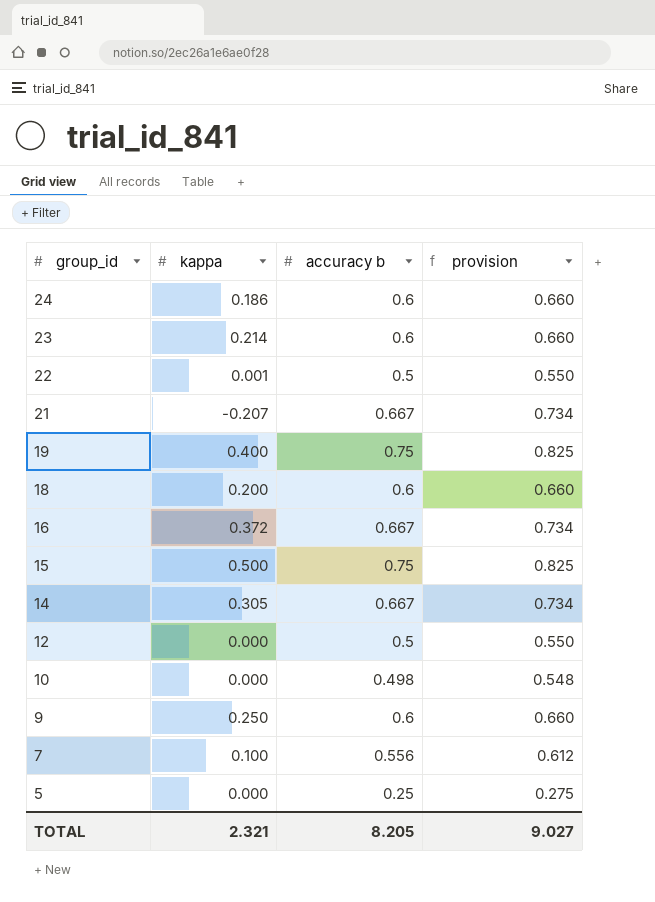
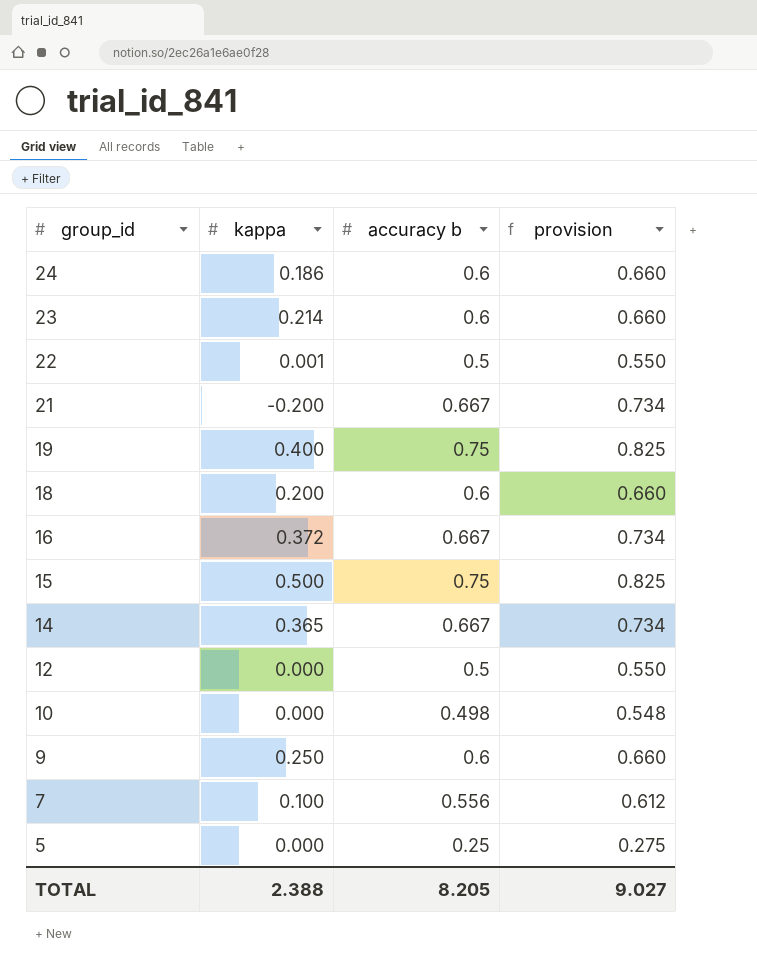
21 | kappa: -0.207 -> -0.200
14 | kappa: 0.305 -> 0.365
TOTAL | kappa: 2.321 -> 2.388

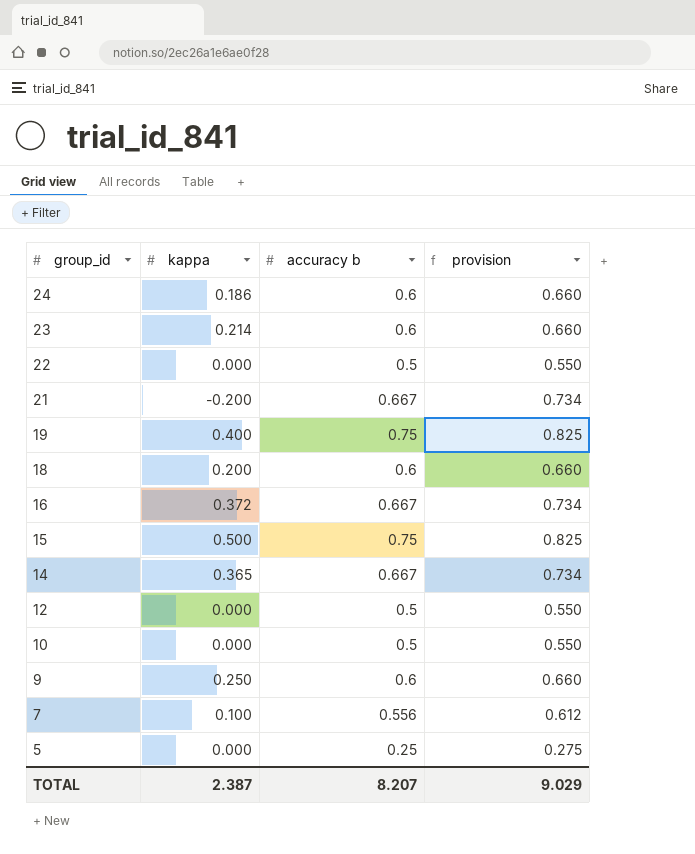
22 | kappa: 0.001 -> 0.000
10 | accuracy b: 0.498 -> 0.5
10 | provision: 0.548 -> 0.550
TOTAL | kappa: 2.388 -> 2.387
TOTAL | accuracy b: 8.205 -> 8.207
TOTAL | provision: 9.027 -> 9.029

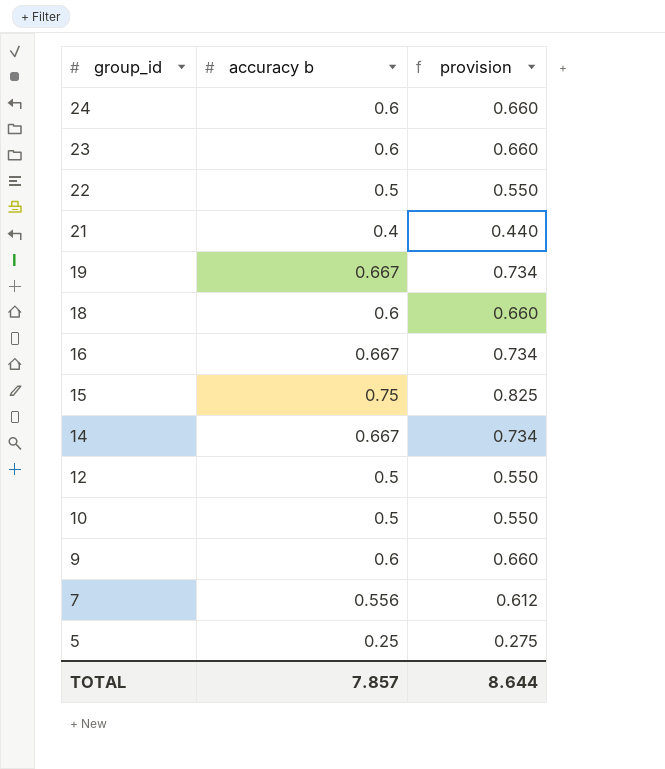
column kappa | position: 2 -> none
21 | accuracy b: 0.667 -> 0.4
21 | provision: 0.734 -> 0.440
19 | accuracy b: 0.75 -> 0.667
19 | provision: 0.825 -> 0.734
TOTAL | accuracy b: 8.207 -> 7.857
TOTAL | provision: 9.029 -> 8.644

